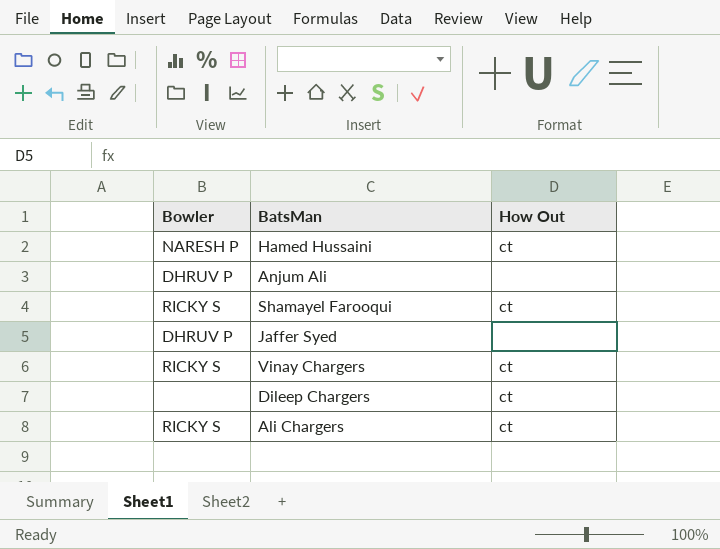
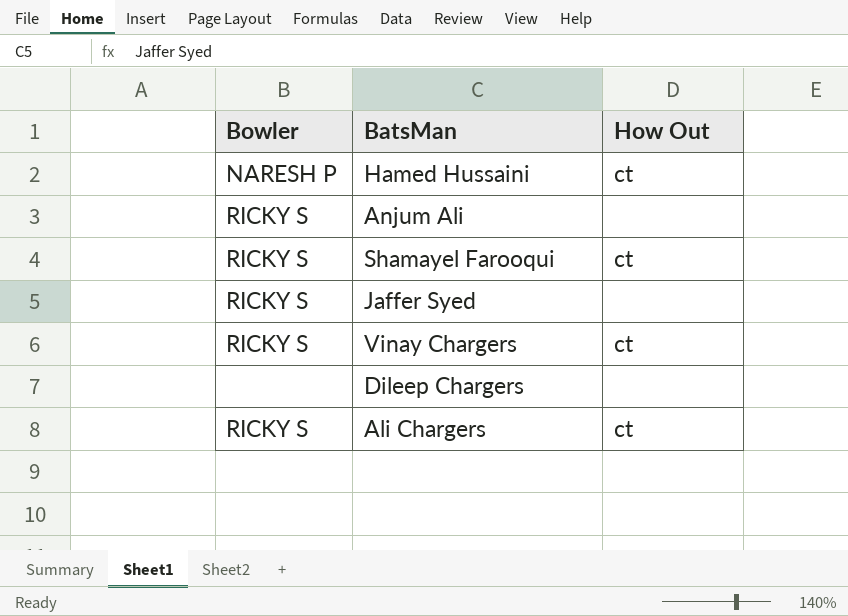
Anjum Ali | Bowler: DHRUV P -> RICKY S
Jaffer Syed | Bowler: DHRUV P -> RICKY S
Dileep Chargers | How Out: ct -> none

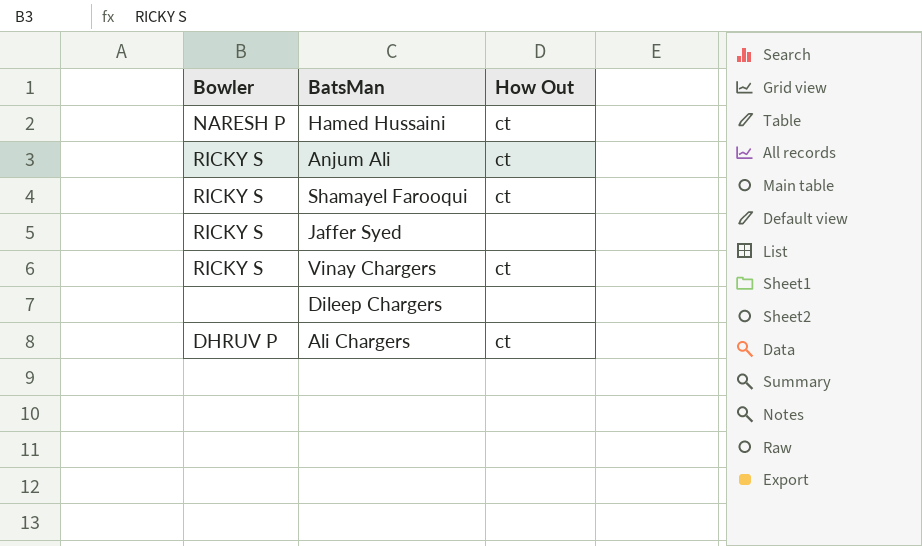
Anjum Ali | How Out: none -> ct
Ali Chargers | Bowler: RICKY S -> DHRUV P

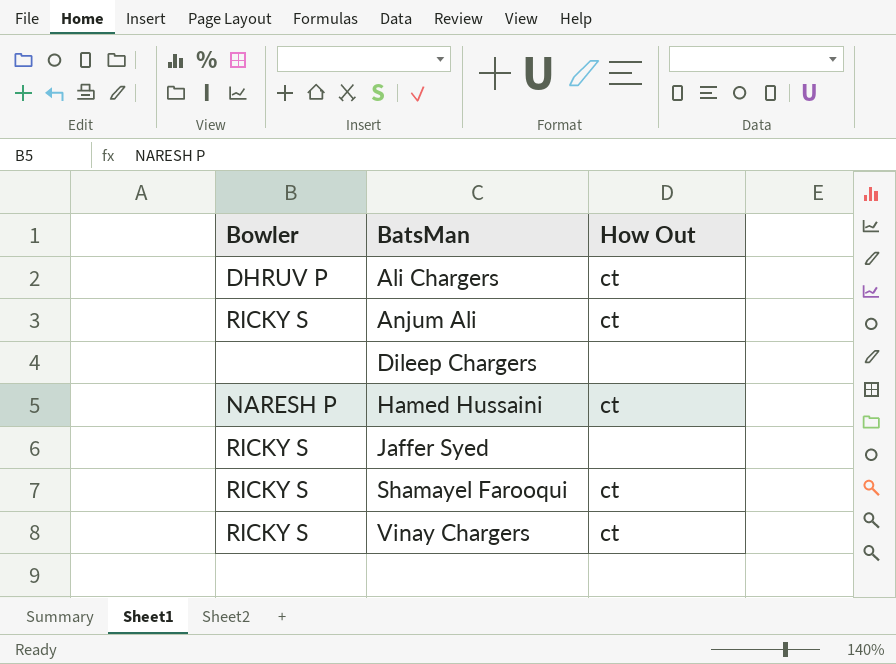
row order: none -> BatsMan ascending

